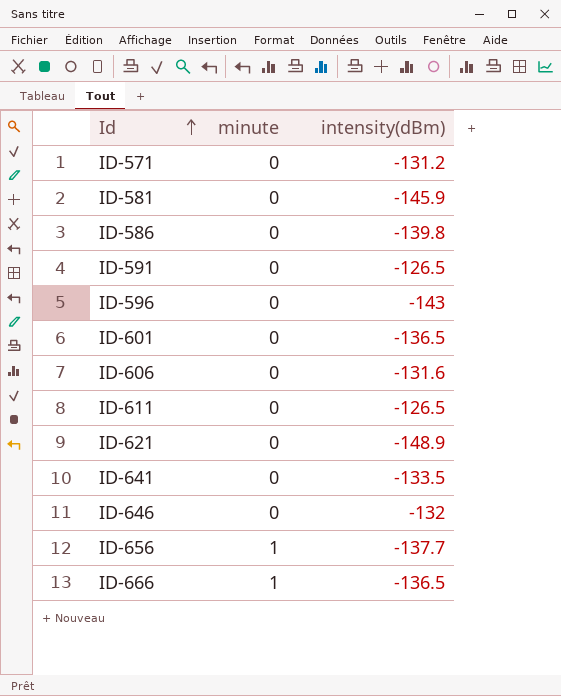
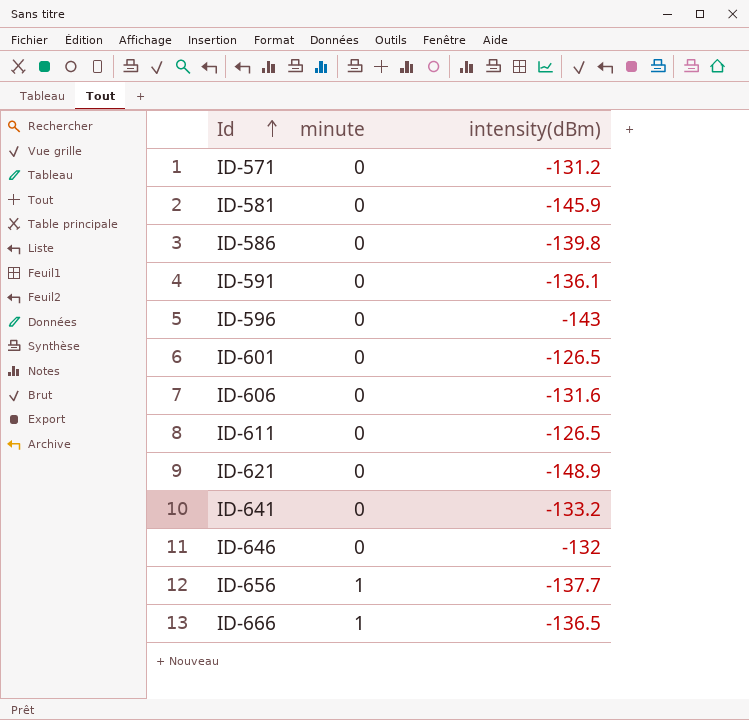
ID-591 | intensity(dBm): -126.5 -> -136.1
ID-601 | intensity(dBm): -136.5 -> -126.5
ID-641 | intensity(dBm): -133.5 -> -133.2

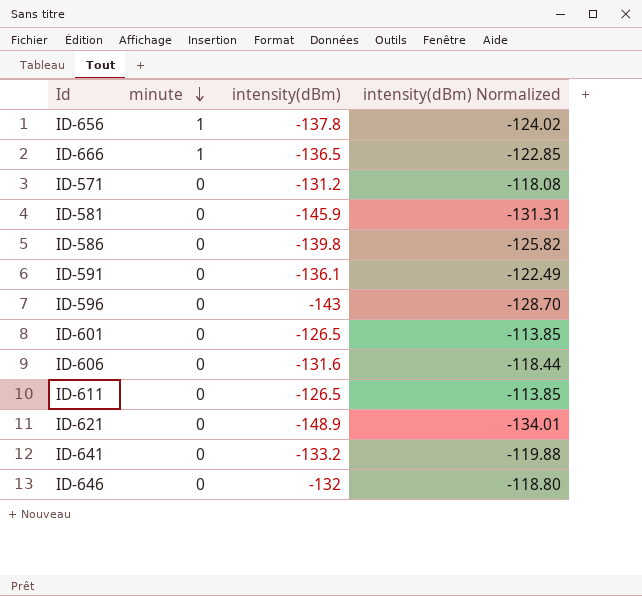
row order: Id ascending -> minute descending
column intensity(dBm) Normalized | formula: none -> [intensity(dBm)] * 0.9
ID-656 | intensity(dBm): -137.7 -> -137.8

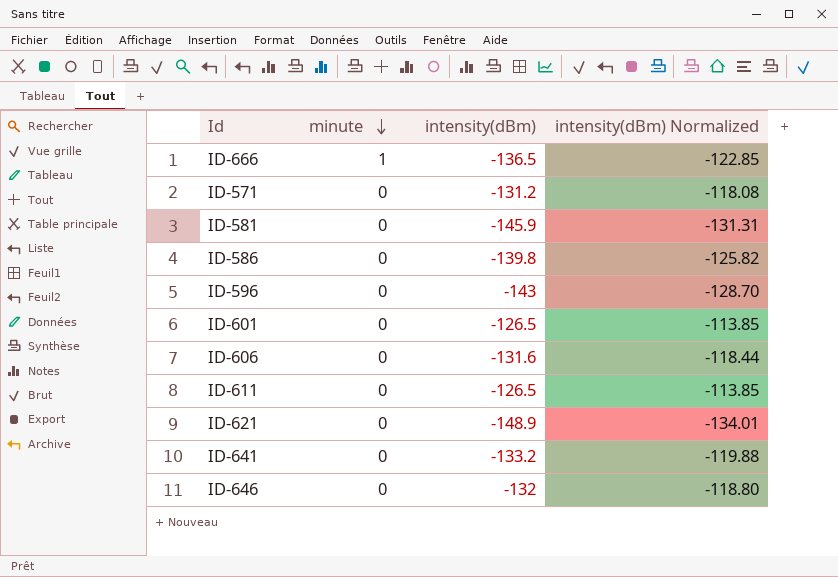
row ID-656: 1 | -137.8 | -124.02 -> none
row ID-591: 0 | -136.1 | -122.49 -> none

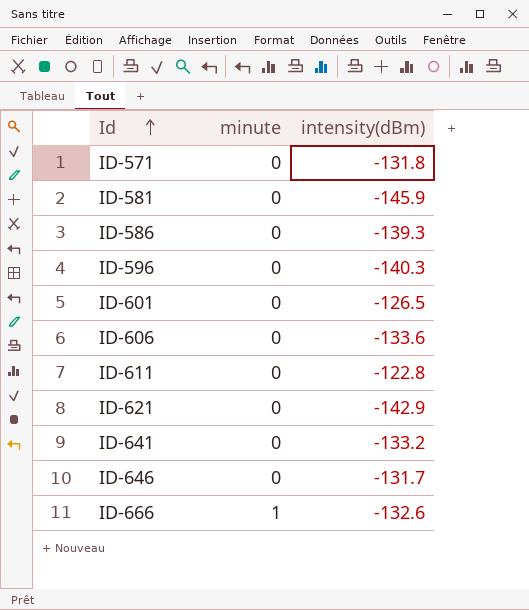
row order: minute descending -> Id ascending
column intensity(dBm) Normalized | formula: [intensity(dBm)] * 0.9 -> none
ID-571 | intensity(dBm): -131.2 -> -131.8
ID-586 | intensity(dBm): -139.8 -> -139.3
ID-596 | intensity(dBm): -143 -> -140.3
ID-606 | intensity(dBm): -131.6 -> -133.6
ID-611 | intensity(dBm): -126.5 -> -122.8
ID-621 | intensity(dBm): -148.9 -> -142.9
ID-646 | intensity(dBm): -132 -> -131.7
ID-666 | intensity(dBm): -136.5 -> -132.6

